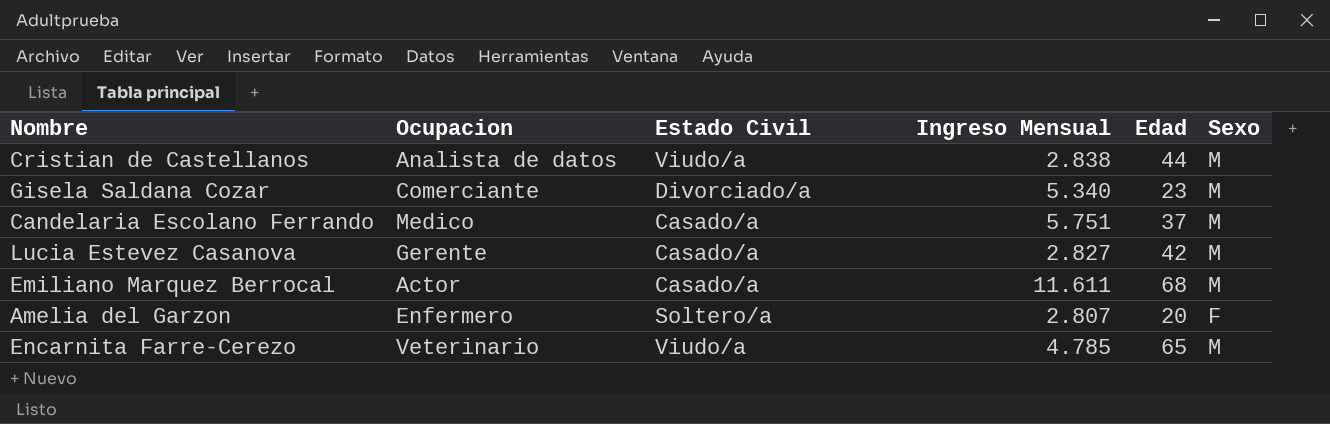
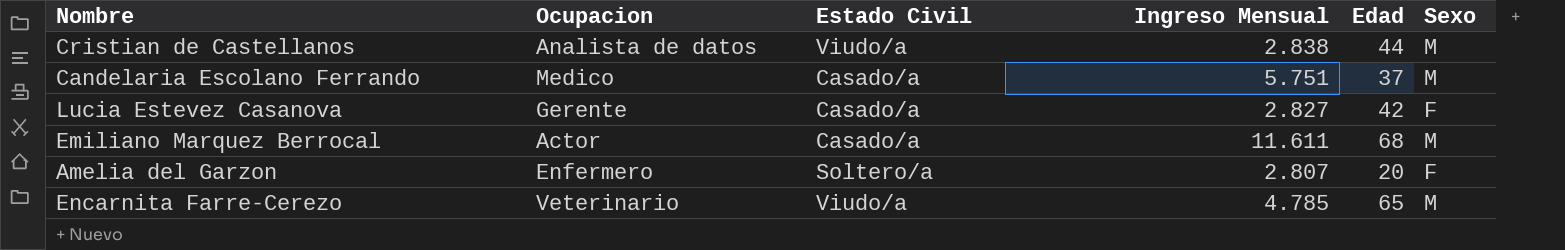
row Gisela Saldana Cozar: Comerciante | Divorciado/a | 5.340 | 23 | M -> none
Lucia Estevez Casanova | Sexo: M -> F

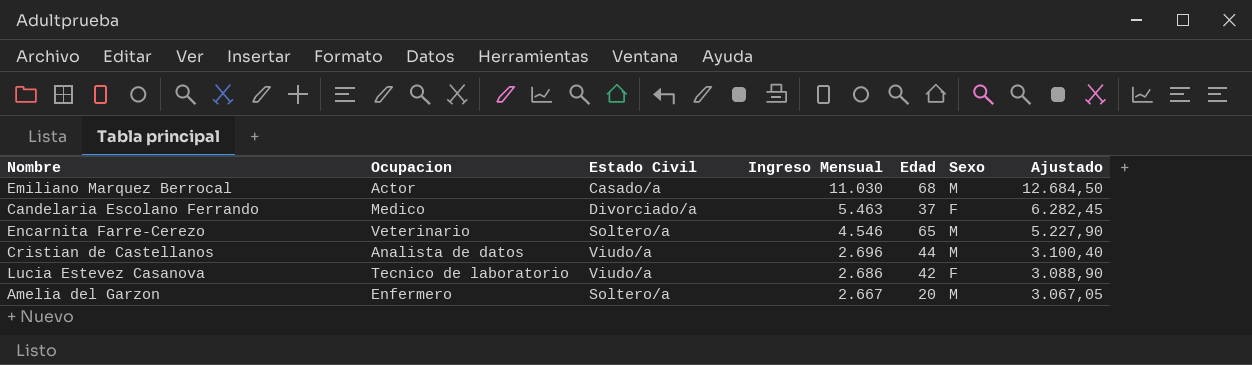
row order: none -> Ingreso Mensual descending
column Ajustado | formula: none -> [Ingreso Mensual] * 1,15
Emiliano Marquez Berrocal | Ingreso Mensual: 11.611 -> 11.030
Candelaria Escolano Ferrando | Estado Civil: Casado/a -> Divorciado/a
Candelaria Escolano Ferrando | Ingreso Mensual: 5.751 -> 5.463
Candelaria Escolano Ferrando | Sexo: M -> F
Encarnita Farre-Cerezo | Estado Civil: Viudo/a -> Soltero/a
Encarnita Farre-Cerezo | Ingreso Mensual: 4.785 -> 4.546
Cristian de Castellanos | Ingreso Mensual: 2.838 -> 2.696
Lucia Estevez Casanova | Ocupacion: Gerente -> Tecnico de laboratorio
Lucia Estevez Casanova | Estado Civil: Casado/a -> Viudo/a
Lucia Estevez Casanova | Ingreso Mensual: 2.827 -> 2.686
Amelia del Garzon | Ingreso Mensual: 2.807 -> 2.667
Amelia del Garzon | Sexo: F -> M

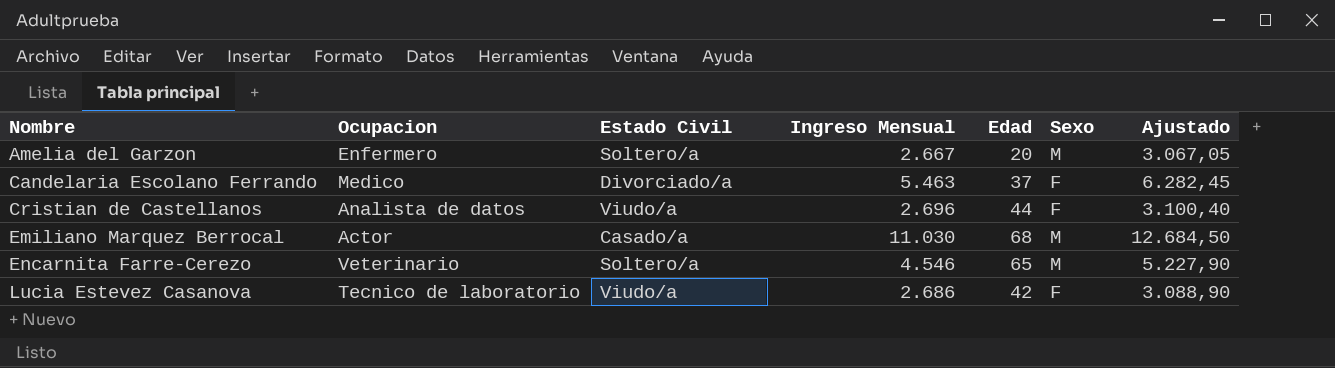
row order: Ingreso Mensual descending -> Nombre ascending
Cristian de Castellanos | Sexo: M -> F

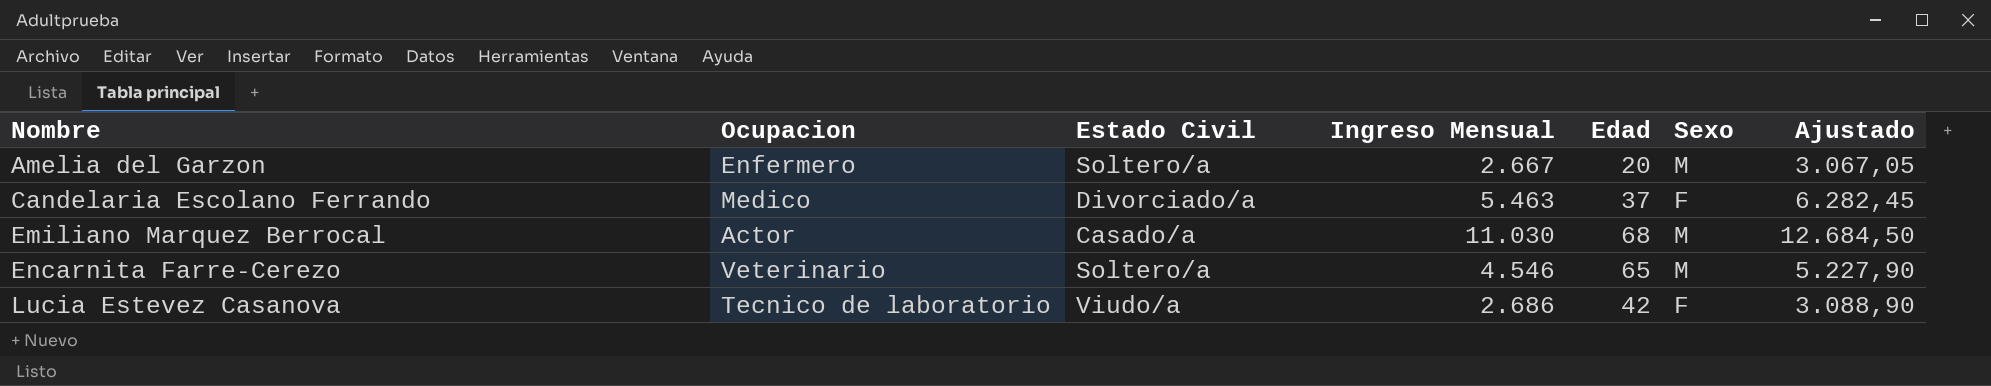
row Cristian de Castellanos: Analista de datos | Viudo/a | 2.696 | 44 | F | 3.100,40 -> none

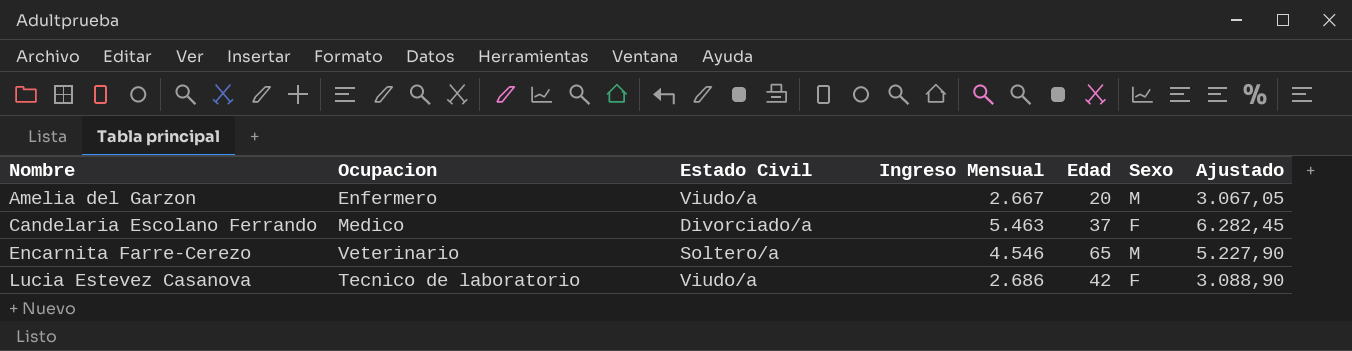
row Emiliano Marquez Berrocal: Actor | Casado/a | 11.030 | 68 | M | 12.684,50 -> none
Amelia del Garzon | Estado Civil: Soltero/a -> Viudo/a

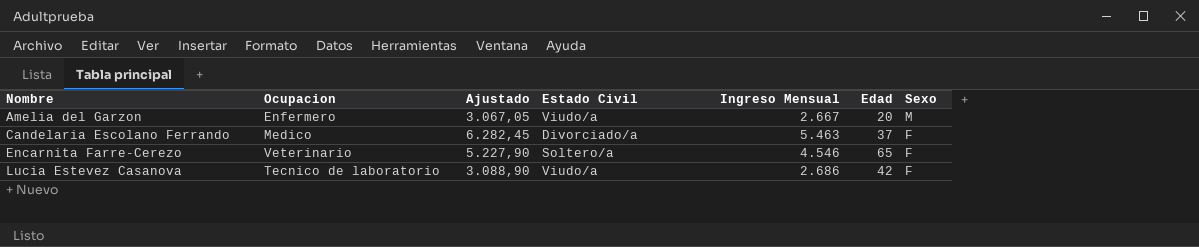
column Ajustado | position: 7 -> 3
Encarnita Farre-Cerezo | Sexo: M -> F

